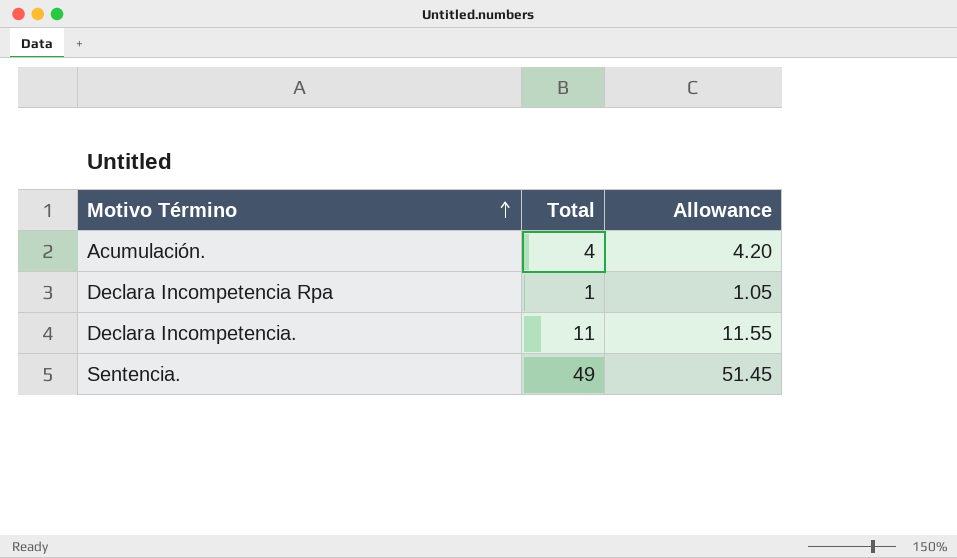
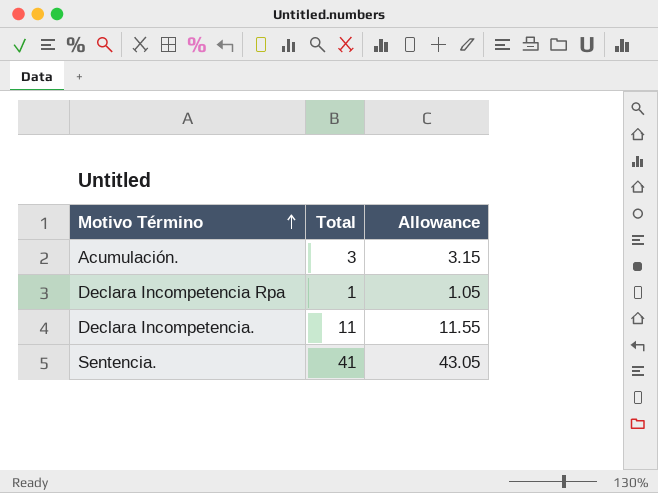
Acumulación. | Total: 4 -> 3
Acumulación. | Allowance: 4.20 -> 3.15
Sentencia. | Total: 49 -> 41
Sentencia. | Allowance: 51.45 -> 43.05

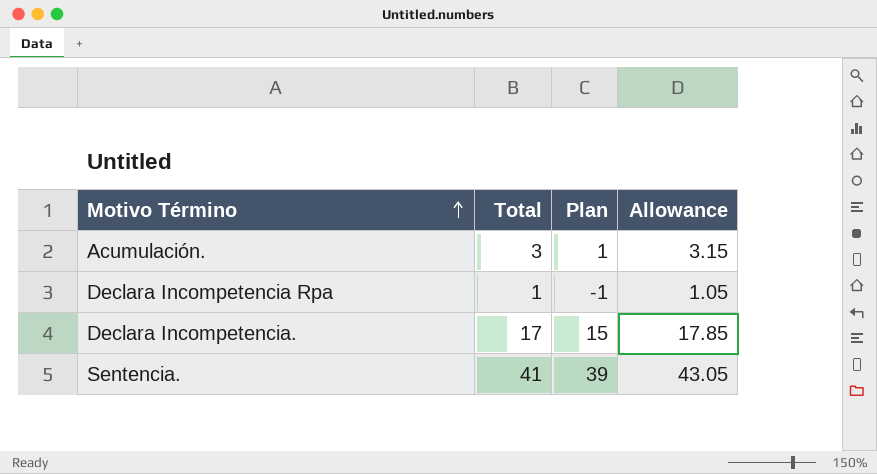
column Plan | formula: none -> [Total] - 2
Declara Incompetencia. | Total: 11 -> 17
Declara Incompetencia. | Allowance: 11.55 -> 17.85

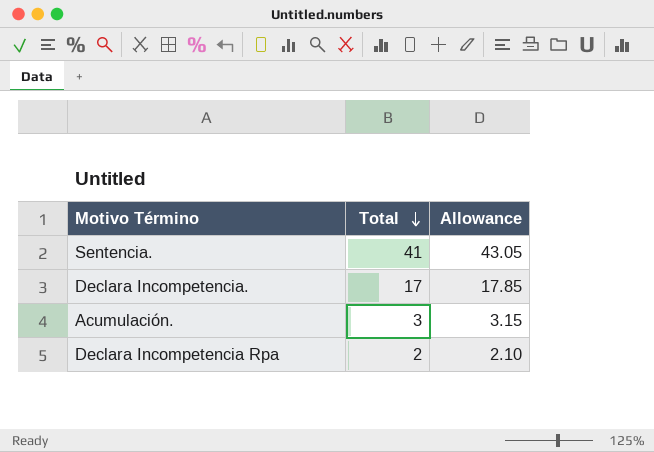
row order: Motivo Término ascending -> Total descending
column Plan | formula: [Total] - 2 -> none
Declara Incompetencia Rpa | Total: 1 -> 2
Declara Incompetencia Rpa | Allowance: 1.05 -> 2.10

